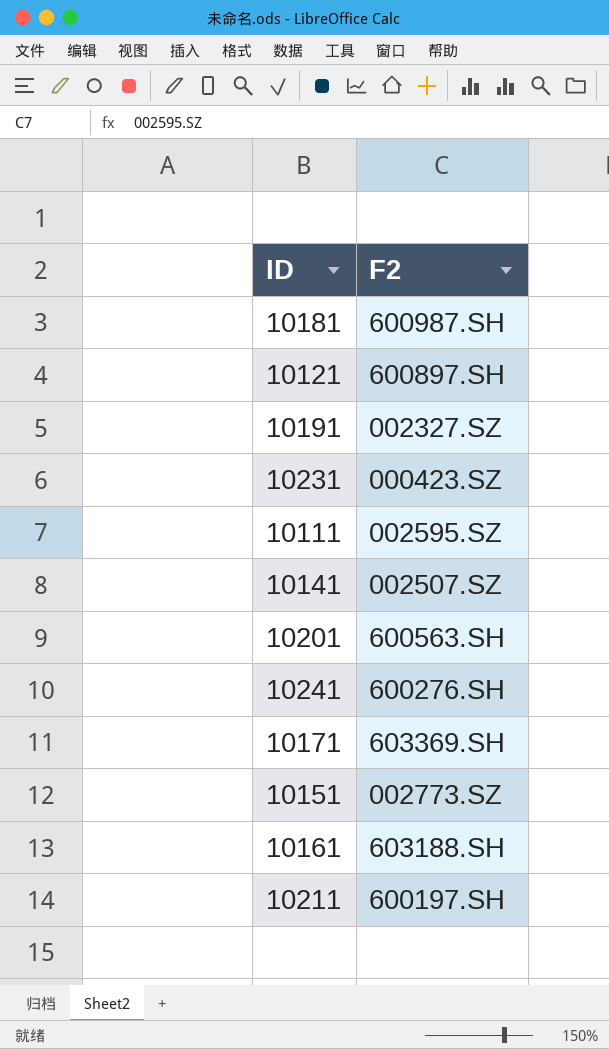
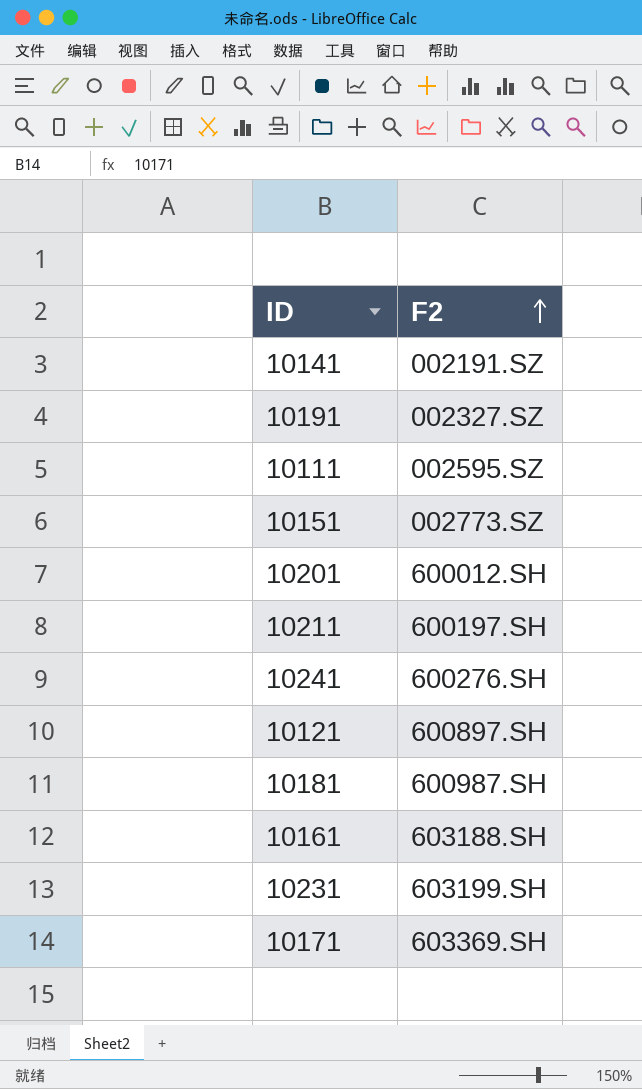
row order: none -> F2 ascending
10141 | F2: 002507.SZ -> 002191.SZ
10201 | F2: 600563.SH -> 600012.SH
10231 | F2: 000423.SZ -> 603199.SH

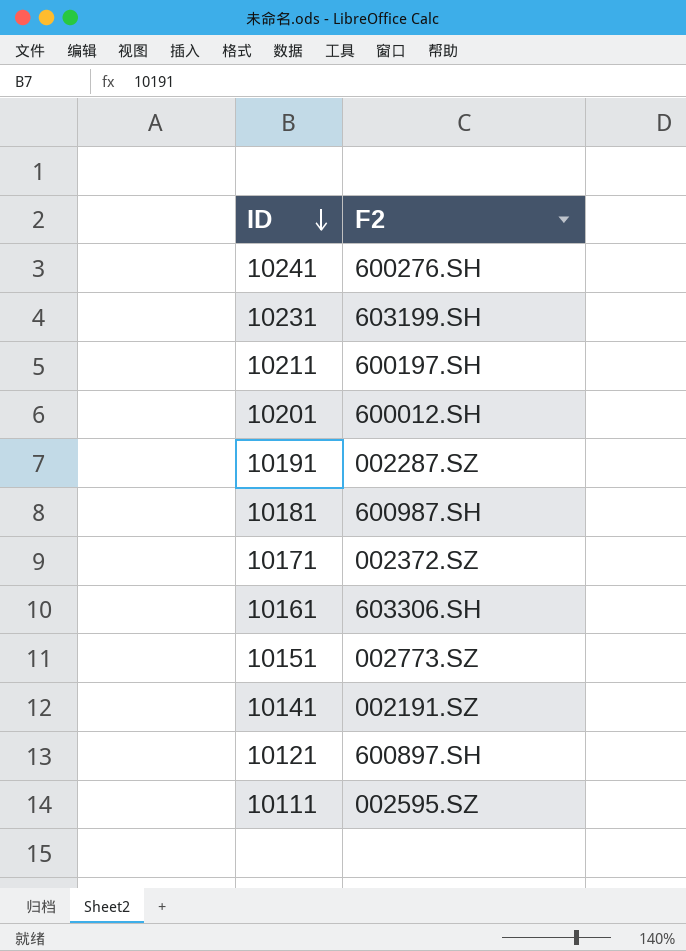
row order: F2 ascending -> ID descending
10191 | F2: 002327.SZ -> 002287.SZ
10171 | F2: 603369.SH -> 002372.SZ
10161 | F2: 603188.SH -> 603306.SH

